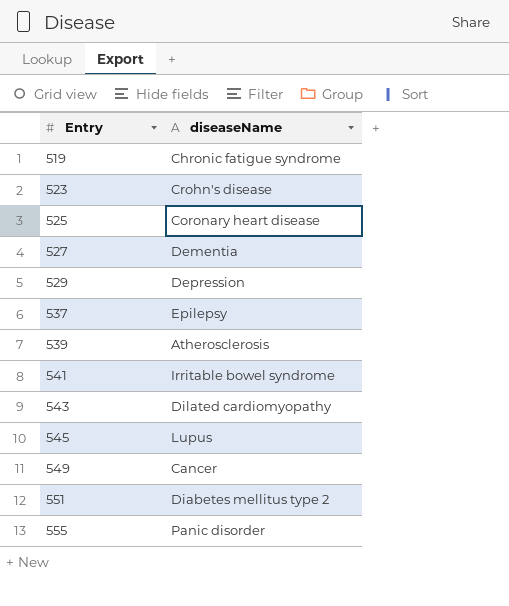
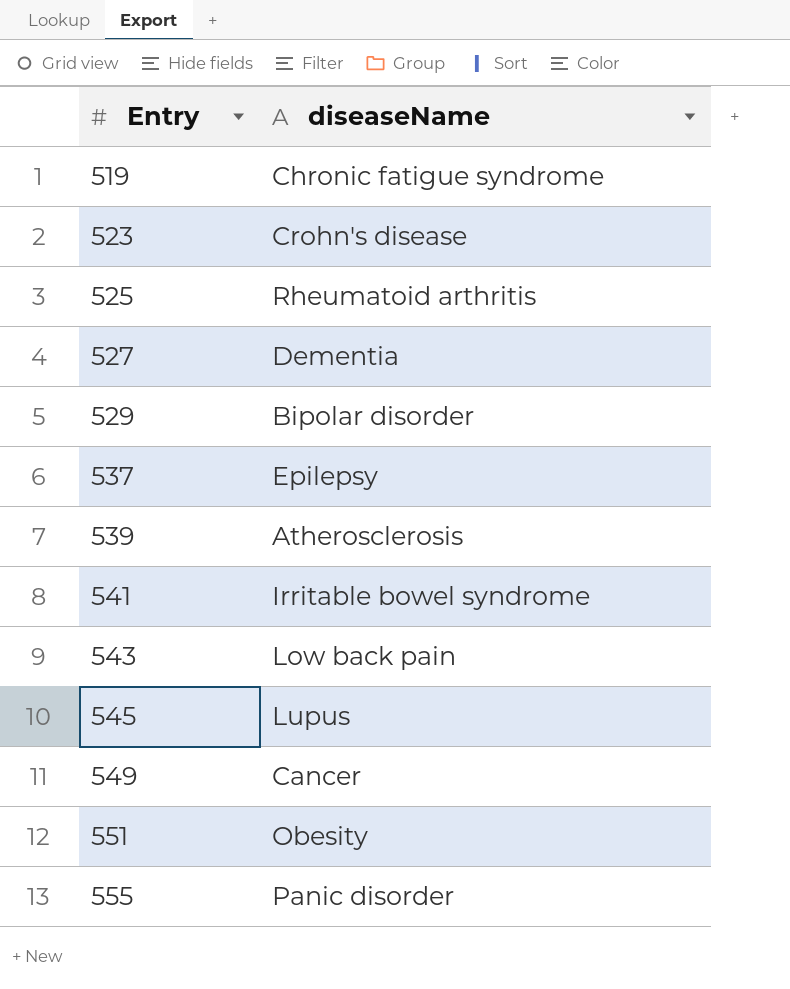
525 | diseaseName: Coronary heart disease -> Rheumatoid arthritis
529 | diseaseName: Depression -> Bipolar disorder
543 | diseaseName: Dilated cardiomyopathy -> Low back pain
551 | diseaseName: Diabetes mellitus type 2 -> Obesity

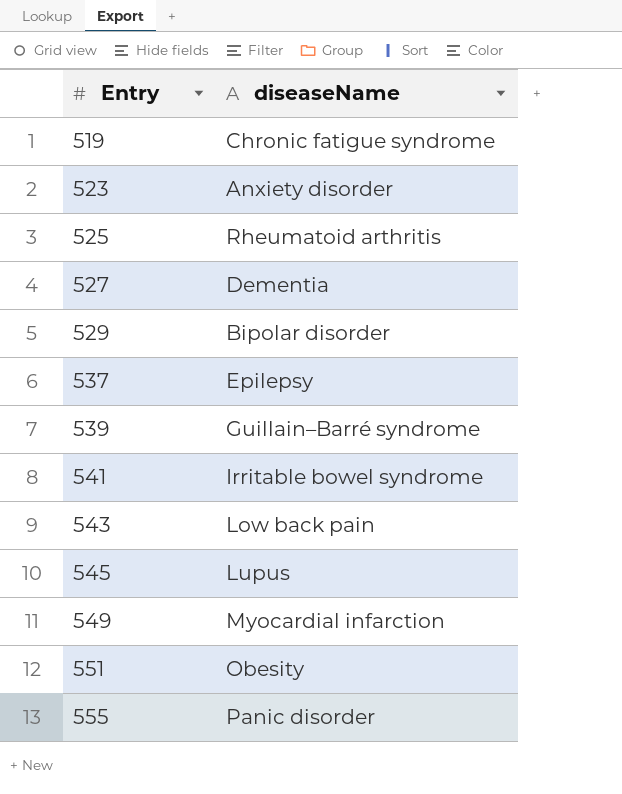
523 | diseaseName: Crohn's disease -> Anxiety disorder
539 | diseaseName: Atherosclerosis -> Guillain–Barré syndrome
549 | diseaseName: Cancer -> Myocardial infarction

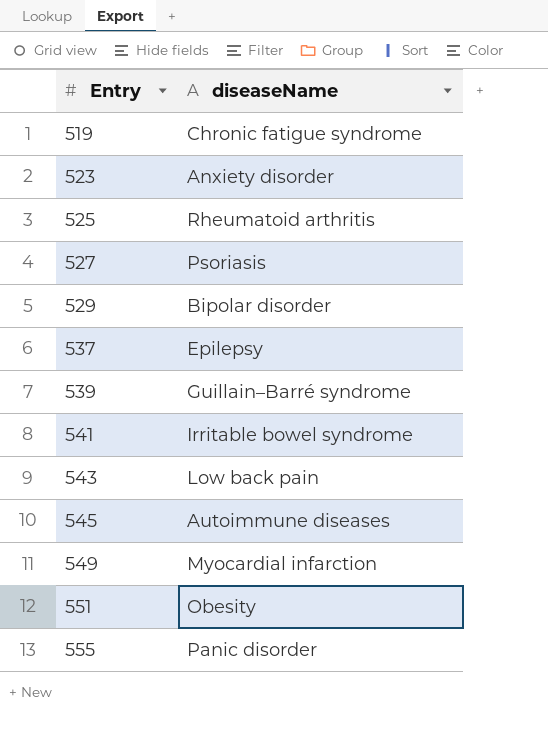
527 | diseaseName: Dementia -> Psoriasis
545 | diseaseName: Lupus -> Autoimmune diseases

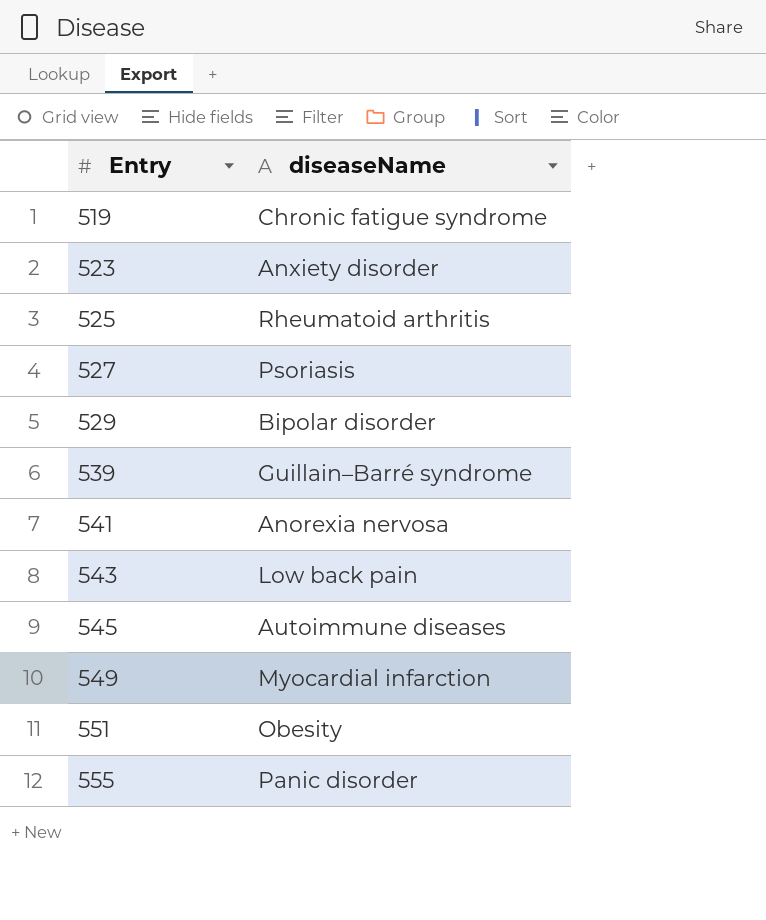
row 537: Epilepsy -> none
541 | diseaseName: Irritable bowel syndrome -> Anorexia nervosa

